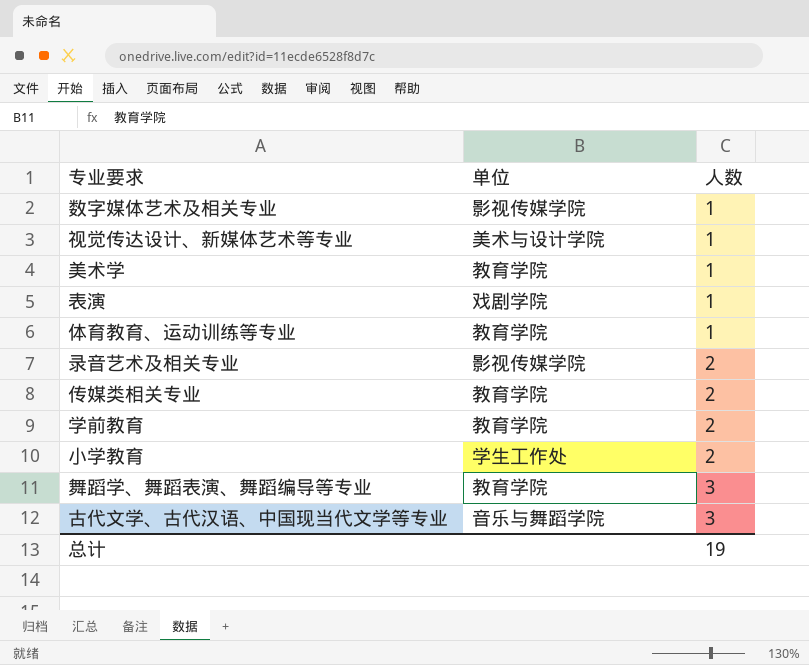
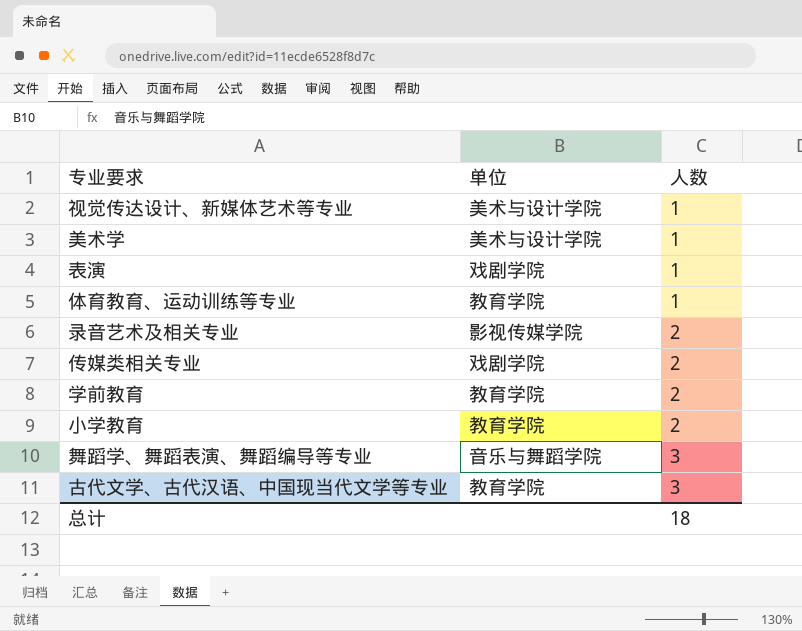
row 数字媒体艺术及相关专业: 影视传媒学院 | 1 -> none
美术学 | 单位: 教育学院 -> 美术与设计学院
传媒类相关专业 | 单位: 教育学院 -> 戏剧学院
小学教育 | 单位: 学生工作处 -> 教育学院
舞蹈学、舞蹈表演、舞蹈编导等专业 | 单位: 教育学院 -> 音乐与舞蹈学院
古代文学、古代汉语、中国现当代文学等专业 | 单位: 音乐与舞蹈学院 -> 教育学院
总计 | 人数: 19 -> 18

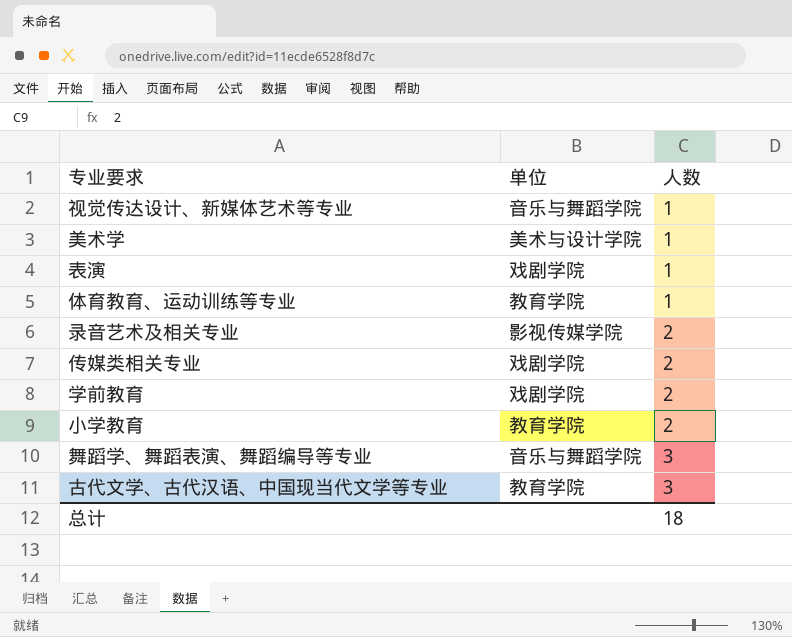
视觉传达设计、新媒体艺术等专业 | 单位: 美术与设计学院 -> 音乐与舞蹈学院
学前教育 | 单位: 教育学院 -> 戏剧学院

